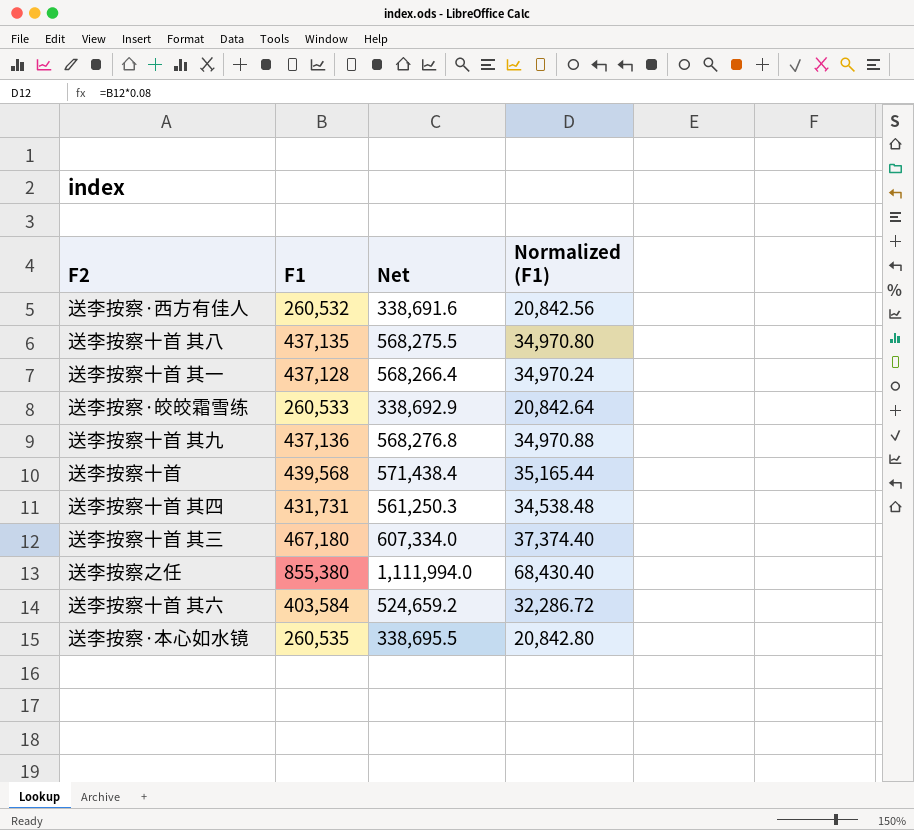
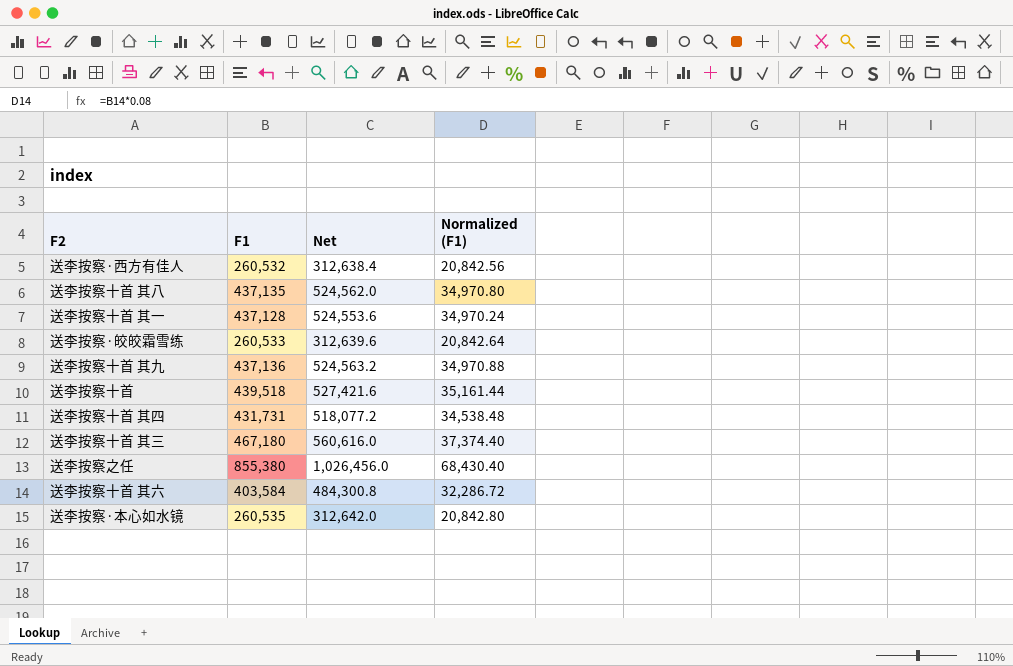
column Net | formula: [F1] * 1.3 -> [F1] * 1.2
送李按察十首 | F1: 439,568 -> 439,518
送李按察十首 | Normalized (F1): 35,165.44 -> 35,161.44

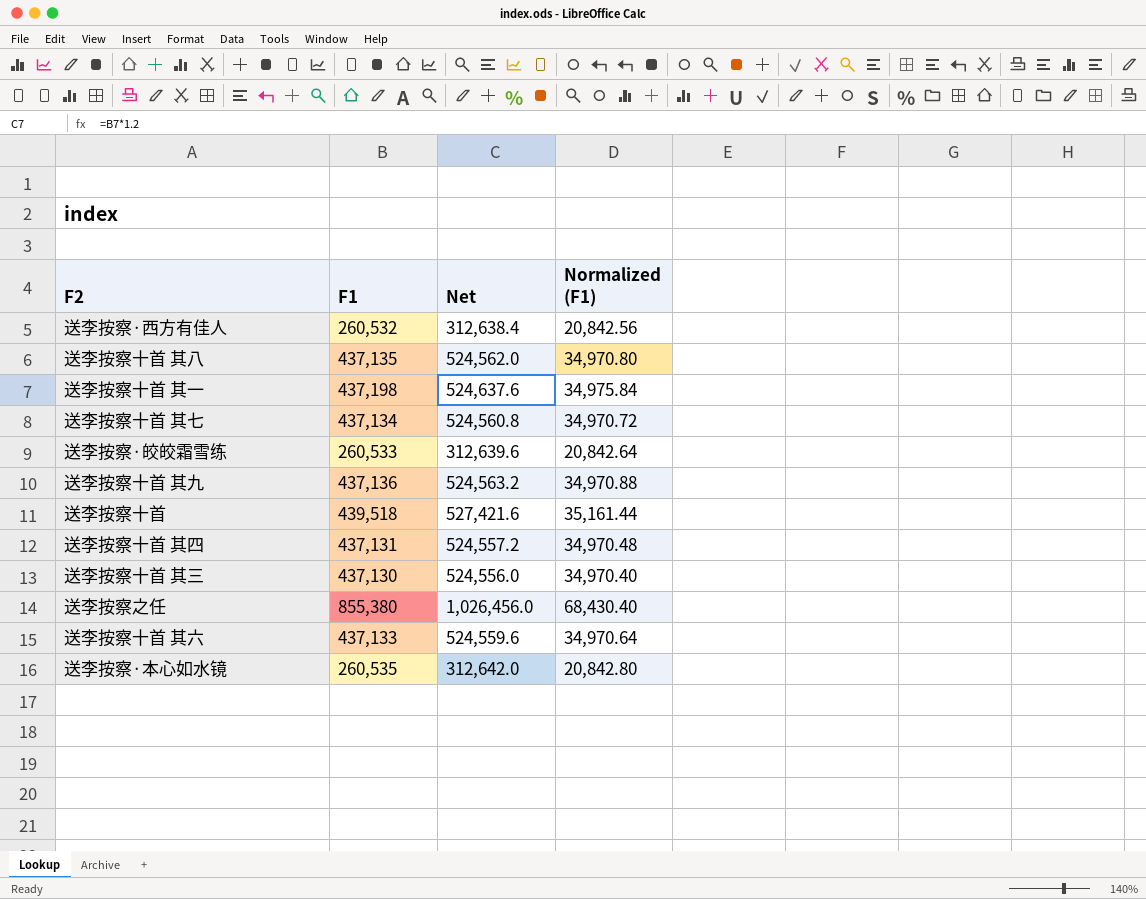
送李按察十首 其一 | F1: 437,128 -> 437,198
送李按察十首 其一 | Net: 524,553.6 -> 524,637.6
送李按察十首 其一 | Normalized (F1): 34,970.24 -> 34,975.84
row 送李按察十首 其七: none -> 437,134 | 524,560.8 | 34,970.72
送李按察十首 其四 | F1: 431,731 -> 437,131
送李按察十首 其四 | Net: 518,077.2 -> 524,557.2
送李按察十首 其四 | Normalized (F1): 34,538.48 -> 34,970.48
送李按察十首 其三 | F1: 467,180 -> 437,130
送李按察十首 其三 | Net: 560,616.0 -> 524,556.0
送李按察十首 其三 | Normalized (F1): 37,374.40 -> 34,970.40
送李按察十首 其六 | F1: 403,584 -> 437,133
送李按察十首 其六 | Net: 484,300.8 -> 524,559.6
送李按察十首 其六 | Normalized (F1): 32,286.72 -> 34,970.64

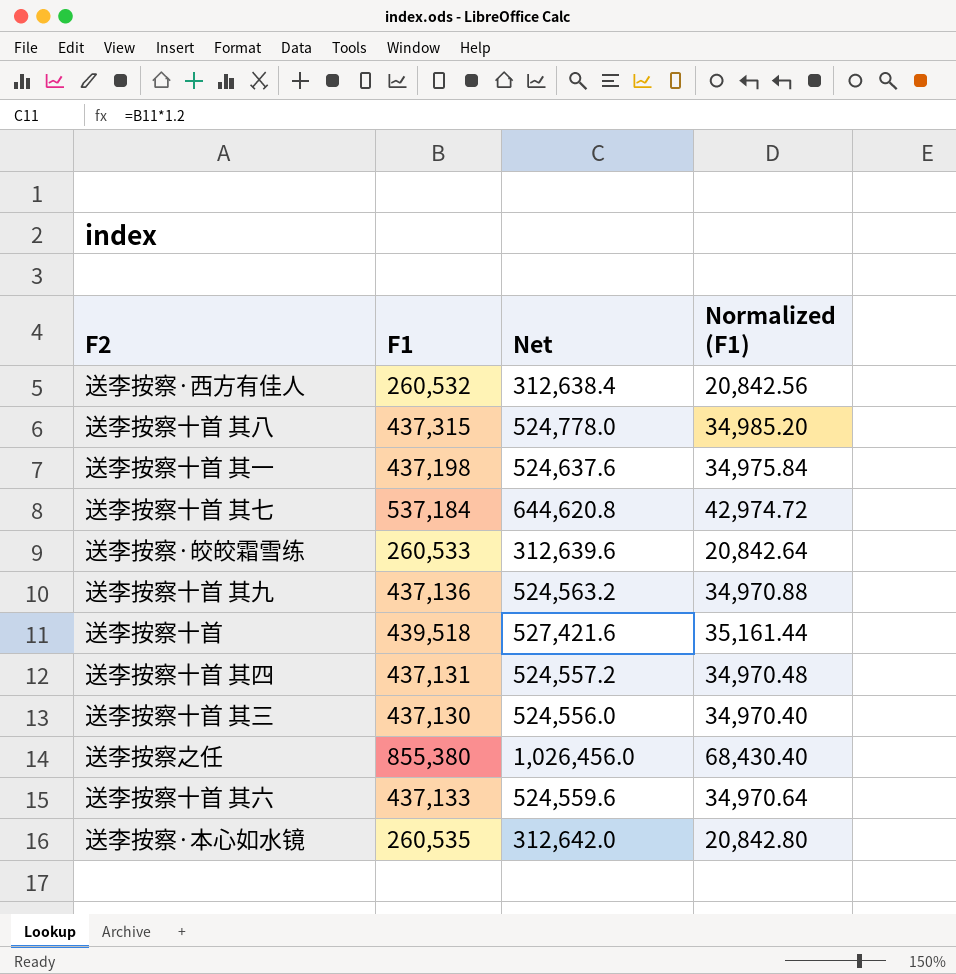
送李按察十首 其八 | F1: 437,135 -> 437,315
送李按察十首 其八 | Net: 524,562.0 -> 524,778.0
送李按察十首 其八 | Normalized (F1): 34,970.80 -> 34,985.20
送李按察十首 其七 | F1: 437,134 -> 537,184
送李按察十首 其七 | Net: 524,560.8 -> 644,620.8
送李按察十首 其七 | Normalized (F1): 34,970.72 -> 42,974.72

